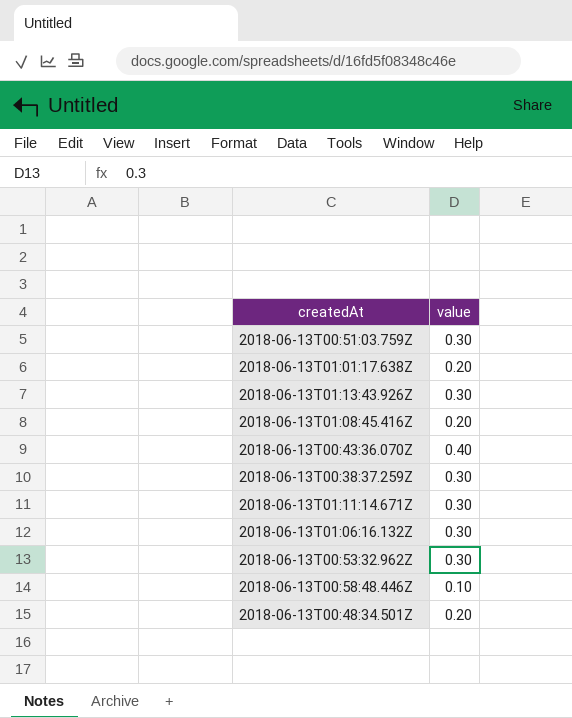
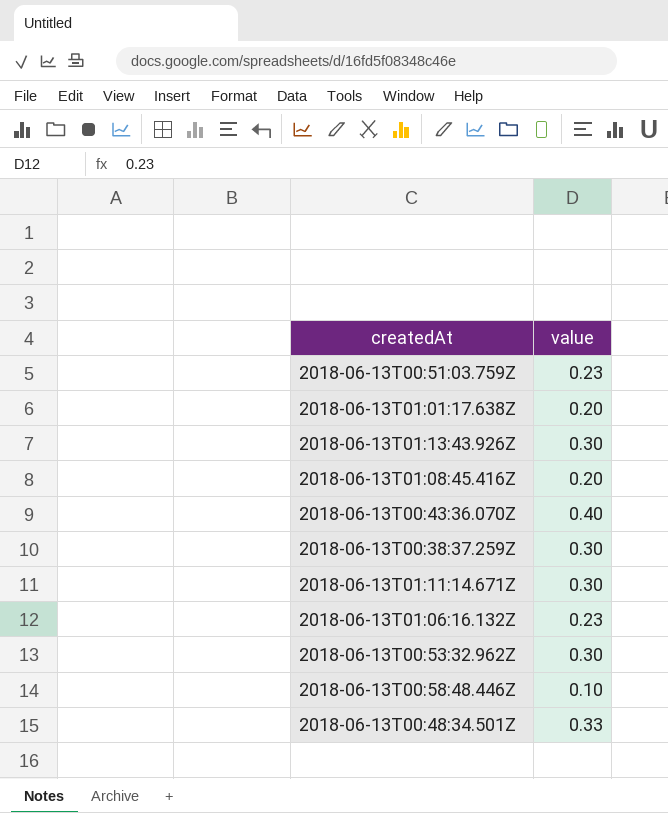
2018-06-13T00:51:03.759Z | value: 0.30 -> 0.23
2018-06-13T01:06:16.132Z | value: 0.30 -> 0.23
2018-06-13T00:48:34.501Z | value: 0.20 -> 0.33

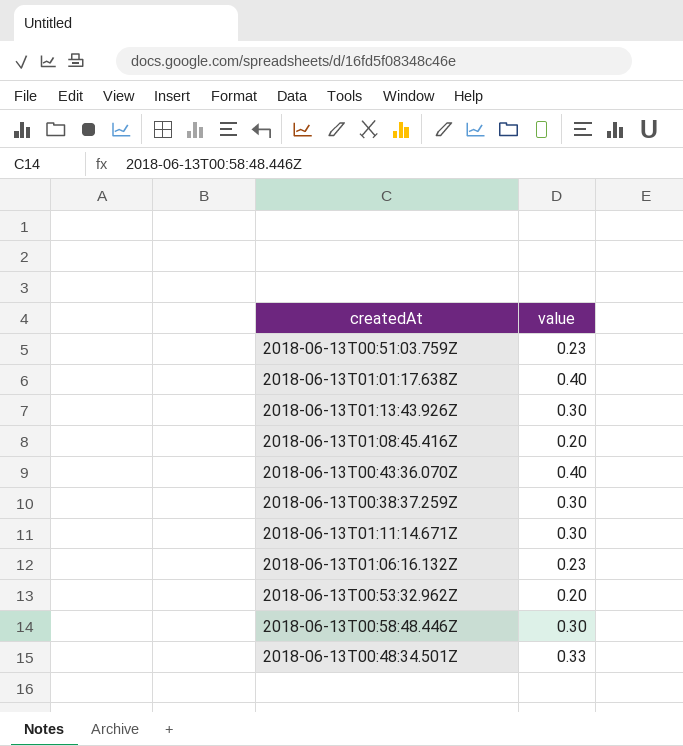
2018-06-13T01:01:17.638Z | value: 0.20 -> 0.40
2018-06-13T00:53:32.962Z | value: 0.30 -> 0.20
2018-06-13T00:58:48.446Z | value: 0.10 -> 0.30

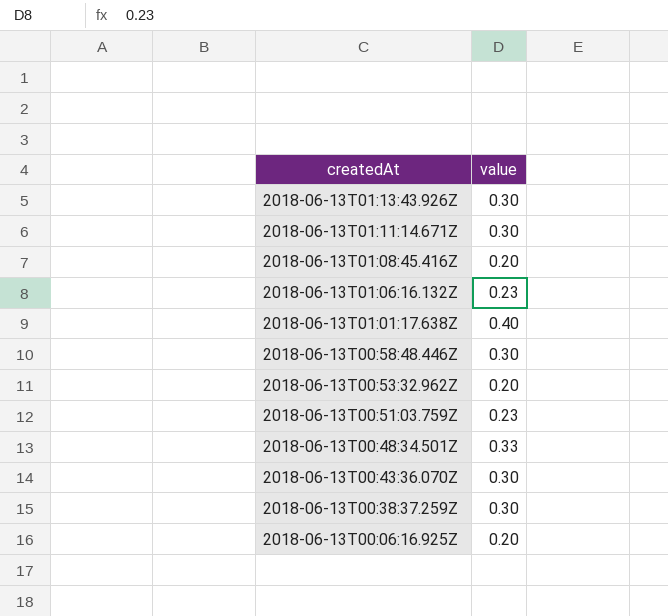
row order: none -> createdAt descending
2018-06-13T00:43:36.070Z | value: 0.40 -> 0.30
row 2018-06-13T00:06:16.925Z: none -> 0.20

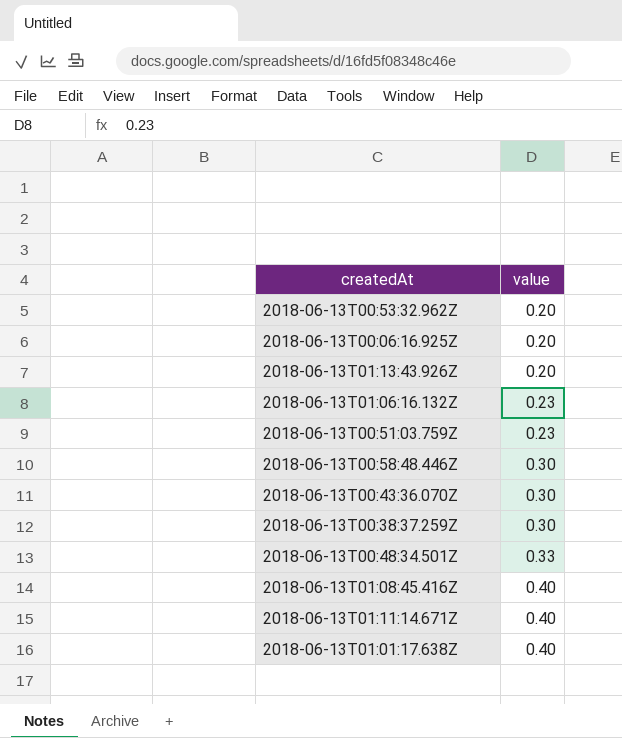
row order: createdAt descending -> value ascending
2018-06-13T01:13:43.926Z | value: 0.30 -> 0.20
2018-06-13T01:08:45.416Z | value: 0.20 -> 0.40
2018-06-13T01:11:14.671Z | value: 0.30 -> 0.40

